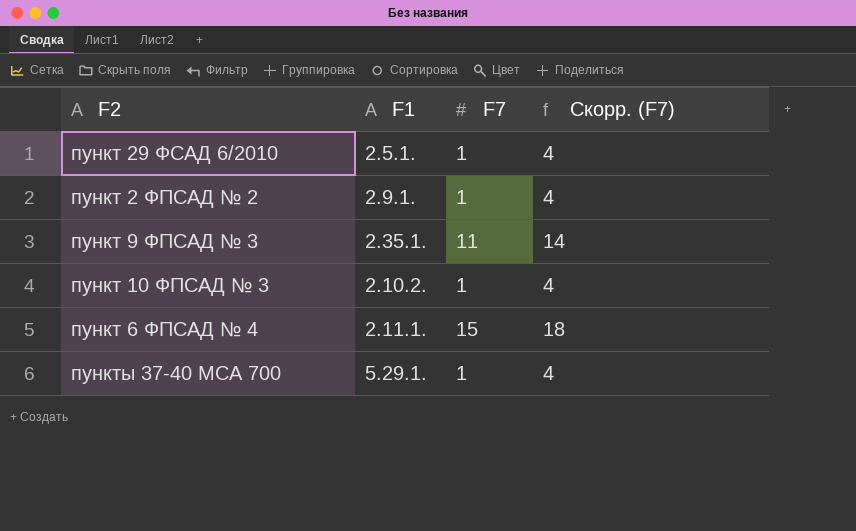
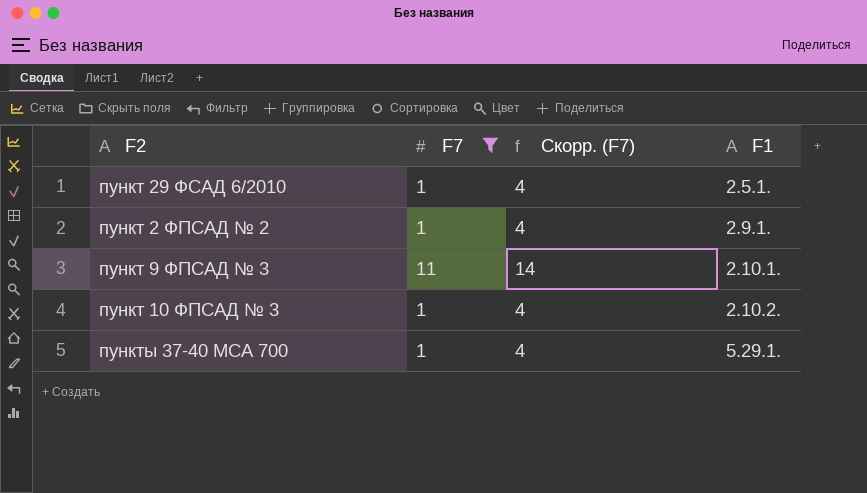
filter: none -> F7 != 15
column F1 | position: 2 -> 4
пункт 9 ФПСАД № 3 | F1: 2.35.1. -> 2.10.1.

